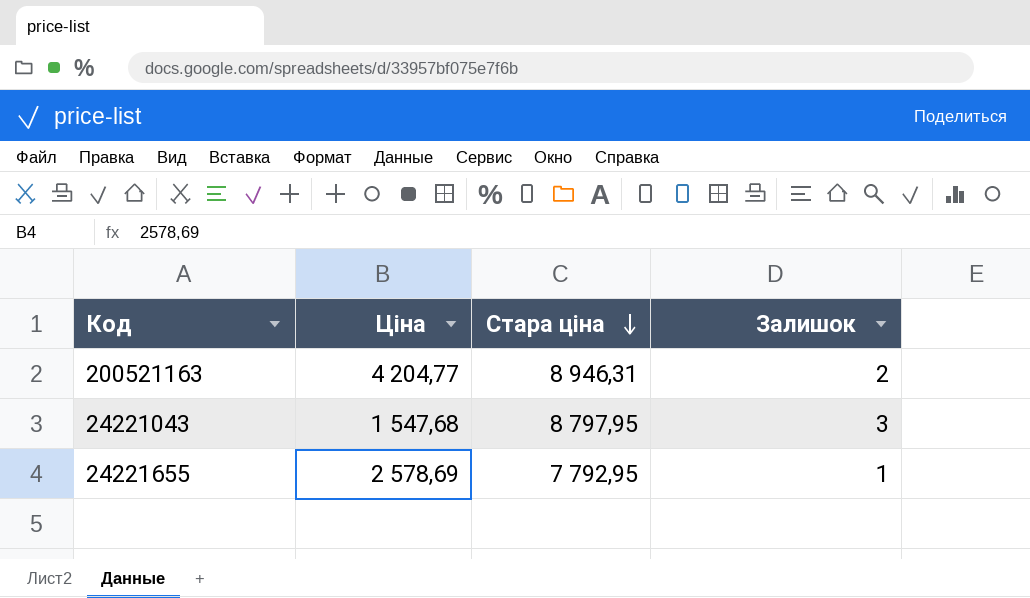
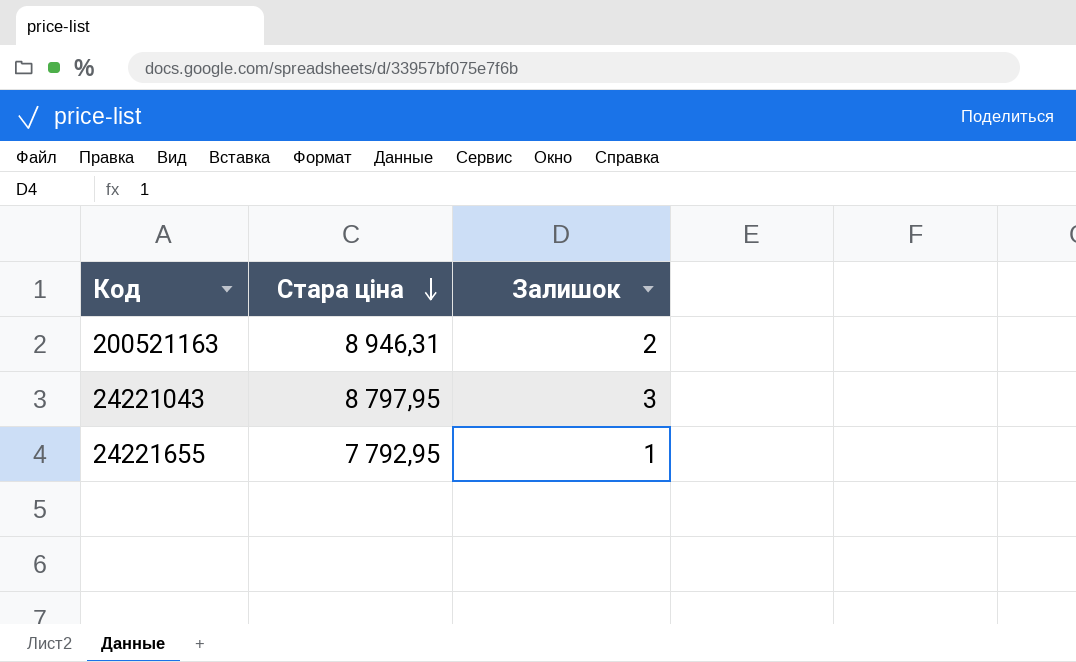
column Ціна | position: 2 -> none

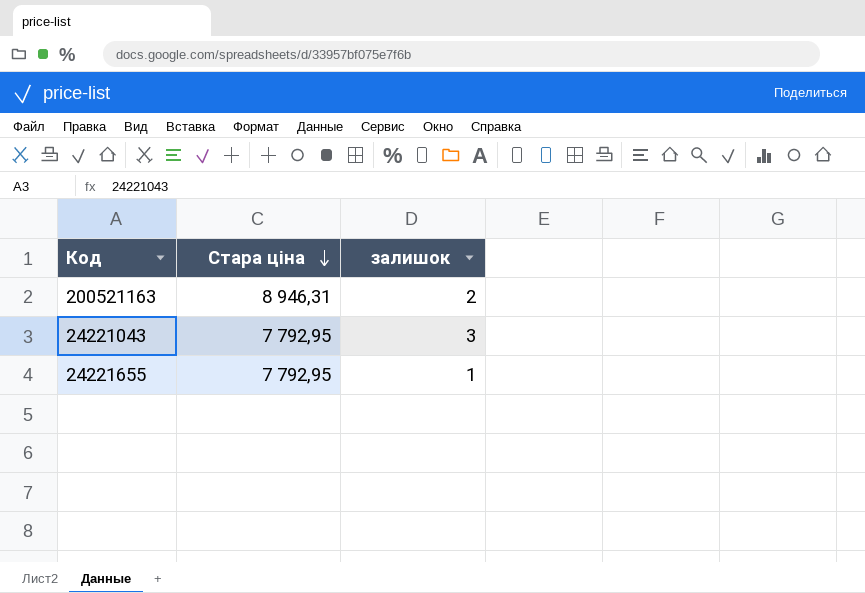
column name: Залишок -> залишок
24221043 | Стара ціна: 8 797,95 -> 7 792,95

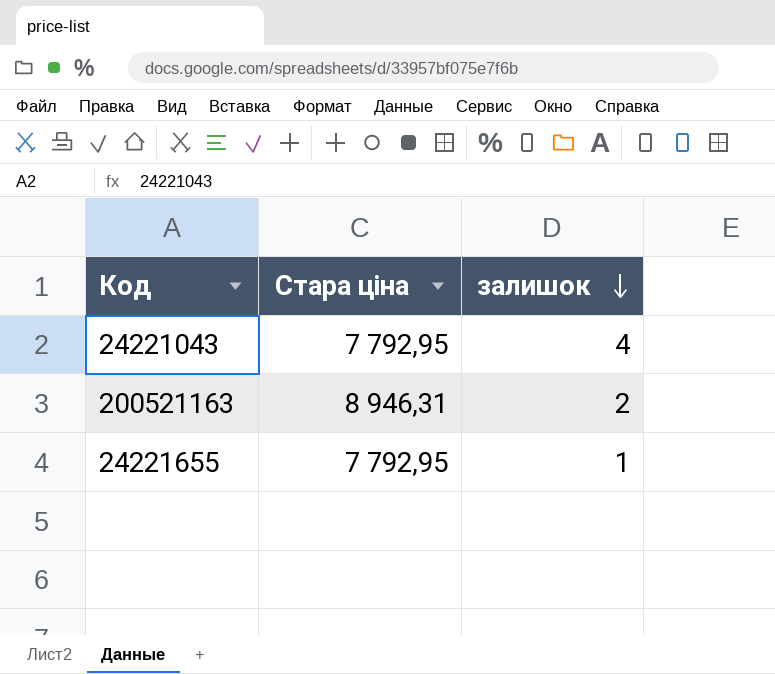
row order: Стара ціна descending -> залишок descending
24221043 | залишок: 3 -> 4

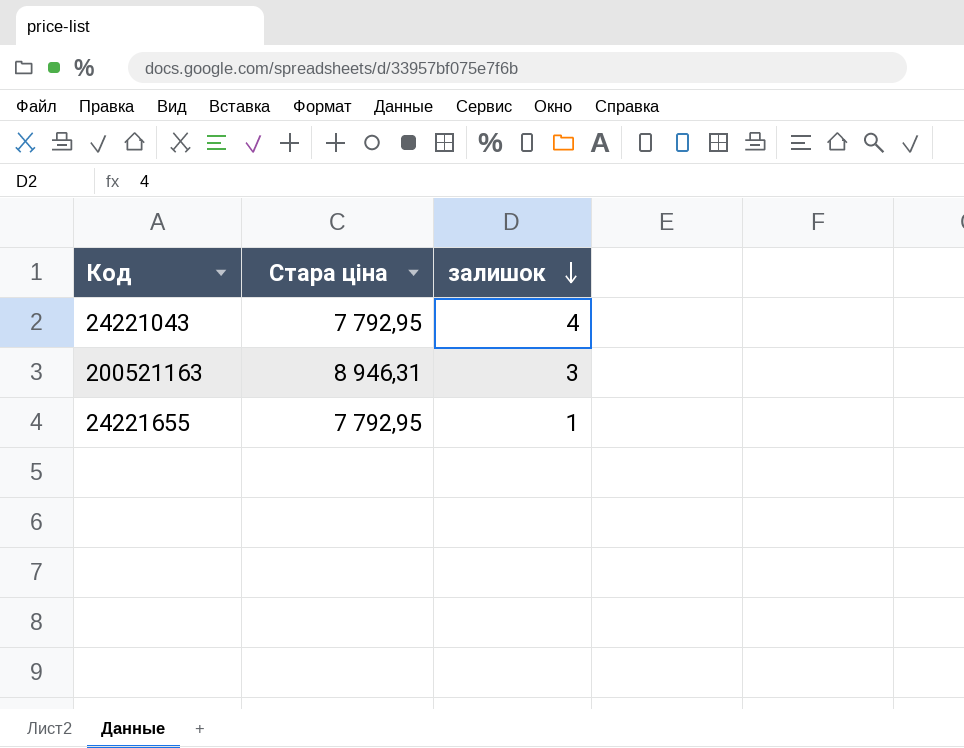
200521163 | залишок: 2 -> 3

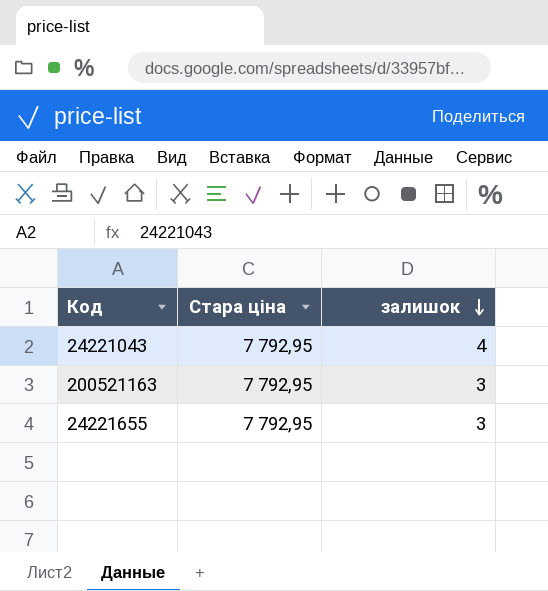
200521163 | Стара ціна: 8 946,31 -> 7 792,95
24221655 | залишок: 1 -> 3

